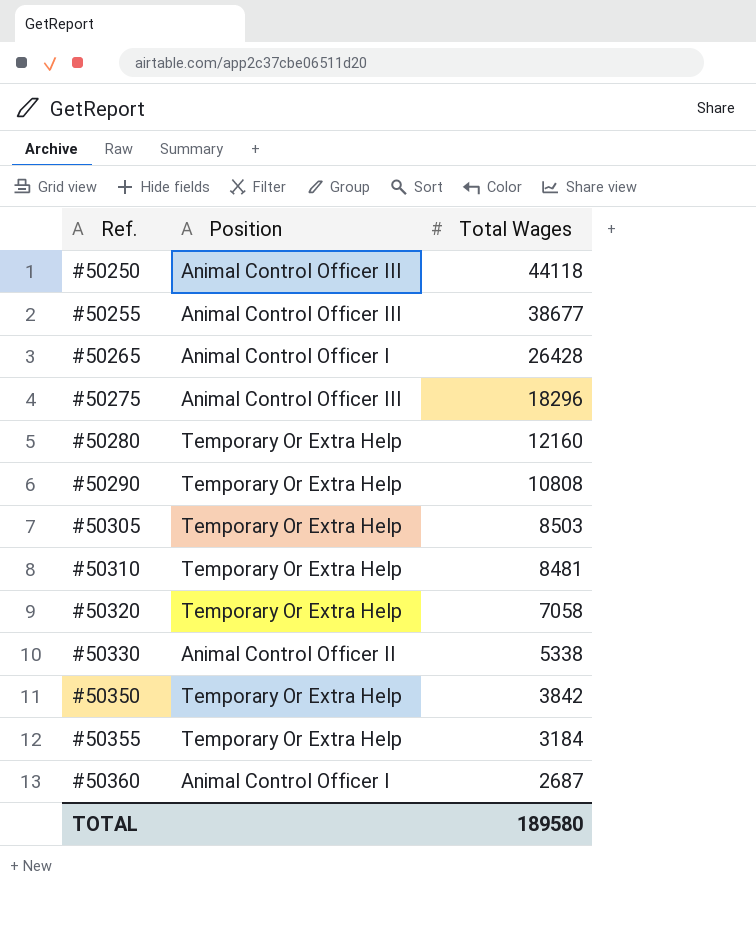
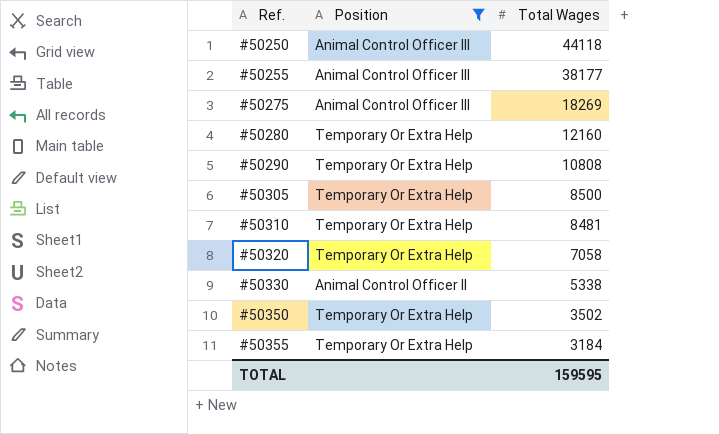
filter: none -> Position != Animal Control Officer I
#50255 | Total Wages: 38677 -> 38177
#50275 | Total Wages: 18296 -> 18269
#50305 | Total Wages: 8503 -> 8500
#50350 | Total Wages: 3842 -> 3502
TOTAL | Total Wages: 189580 -> 159595

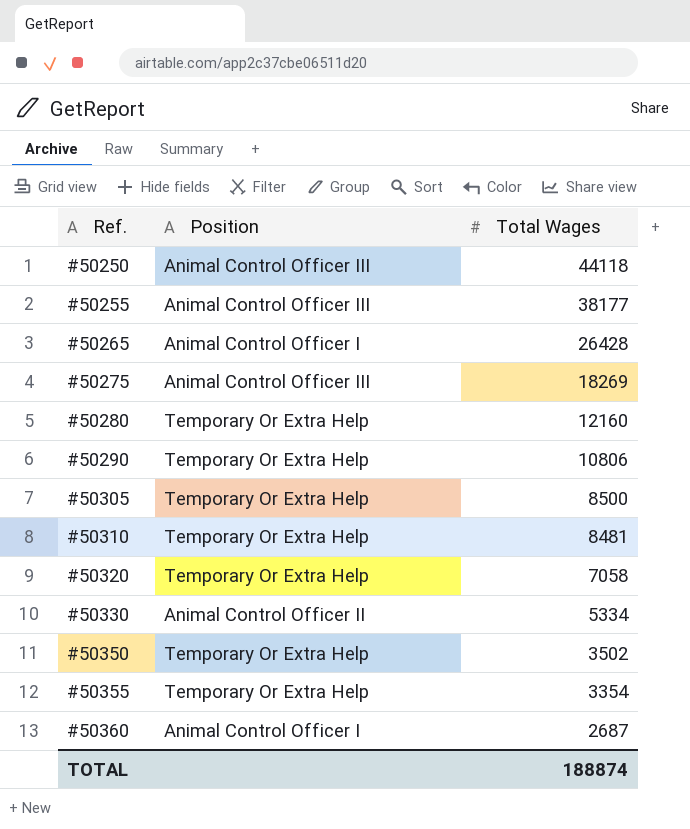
filter: Position != Animal Control Officer I -> none
#50290 | Total Wages: 10808 -> 10806
#50330 | Total Wages: 5338 -> 5334
#50355 | Total Wages: 3184 -> 3354
TOTAL | Total Wages: 159595 -> 188874

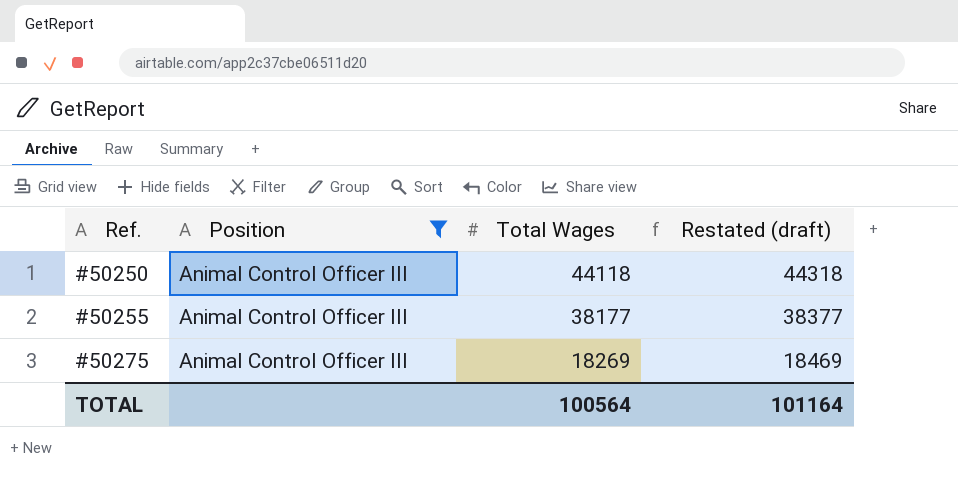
filter: none -> Position = Animal Control Officer III
column Restated (draft) | formula: none -> [Total Wages] + 200
TOTAL | Total Wages: 188874 -> 100564

